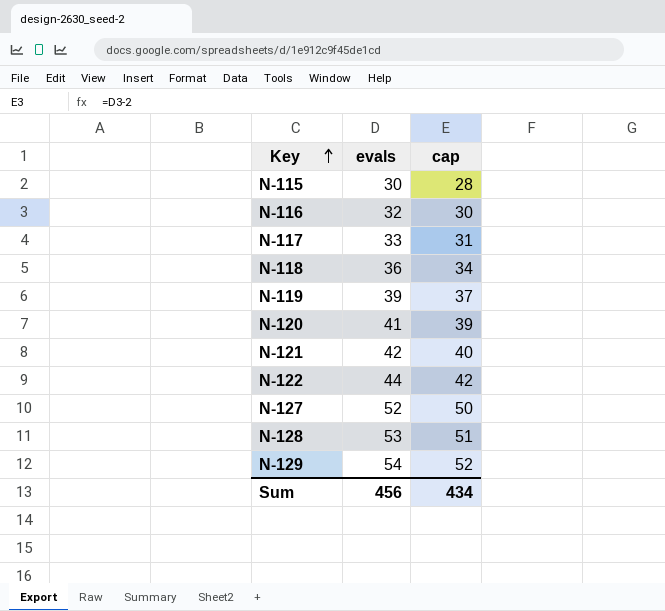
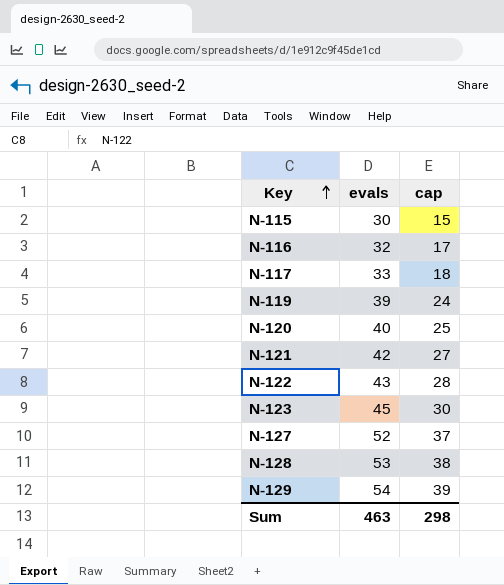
column cap | formula: [evals] - 2 -> [evals] - 15
row N-118: 36 | 34 -> none
N-120 | evals: 41 -> 40
N-122 | evals: 44 -> 43
row N-123: none -> 45 | 30
Sum | evals: 456 -> 463
Sum | cap: 434 -> 298

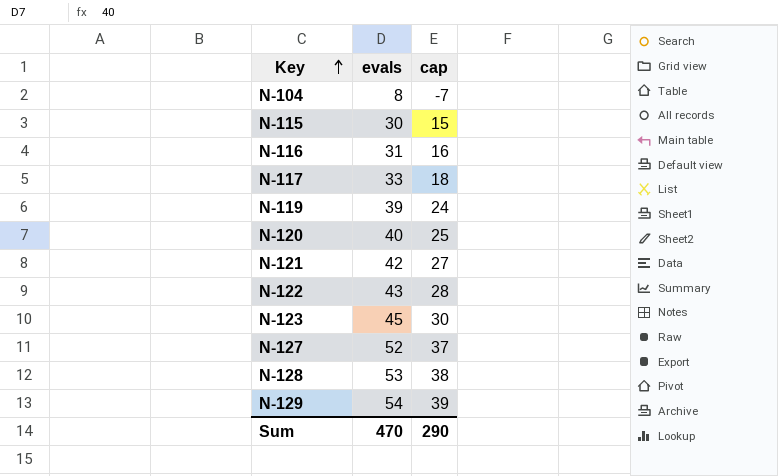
row N-104: none -> 8 | -7
N-116 | evals: 32 -> 31
N-116 | cap: 17 -> 16
Sum | evals: 463 -> 470
Sum | cap: 298 -> 290

